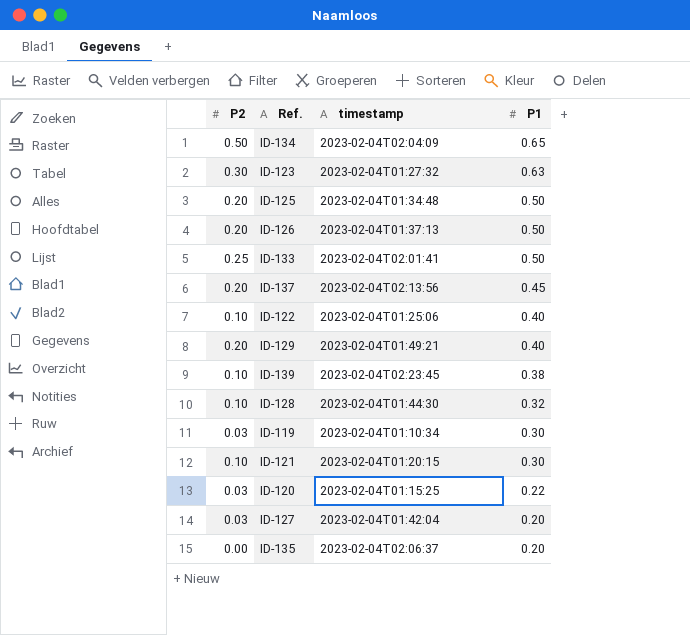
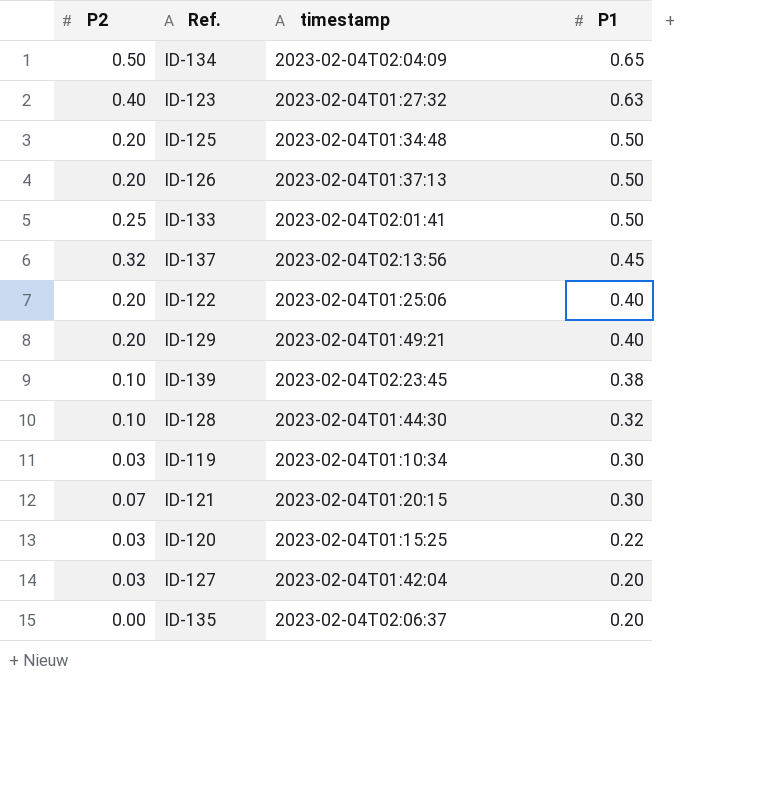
ID-123 | P2: 0.30 -> 0.40
ID-137 | P2: 0.20 -> 0.32
ID-122 | P2: 0.10 -> 0.20
ID-121 | P2: 0.10 -> 0.07

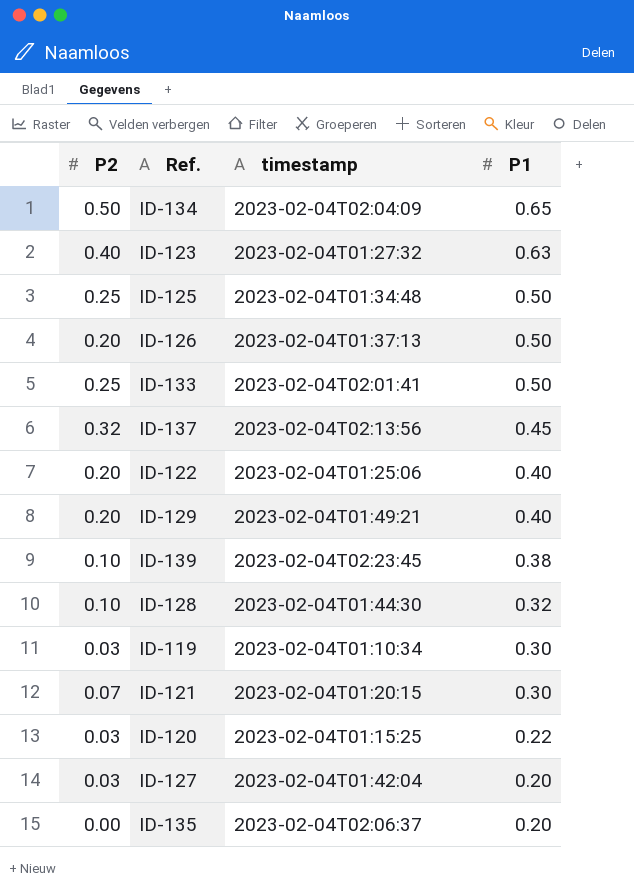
ID-125 | P2: 0.20 -> 0.25

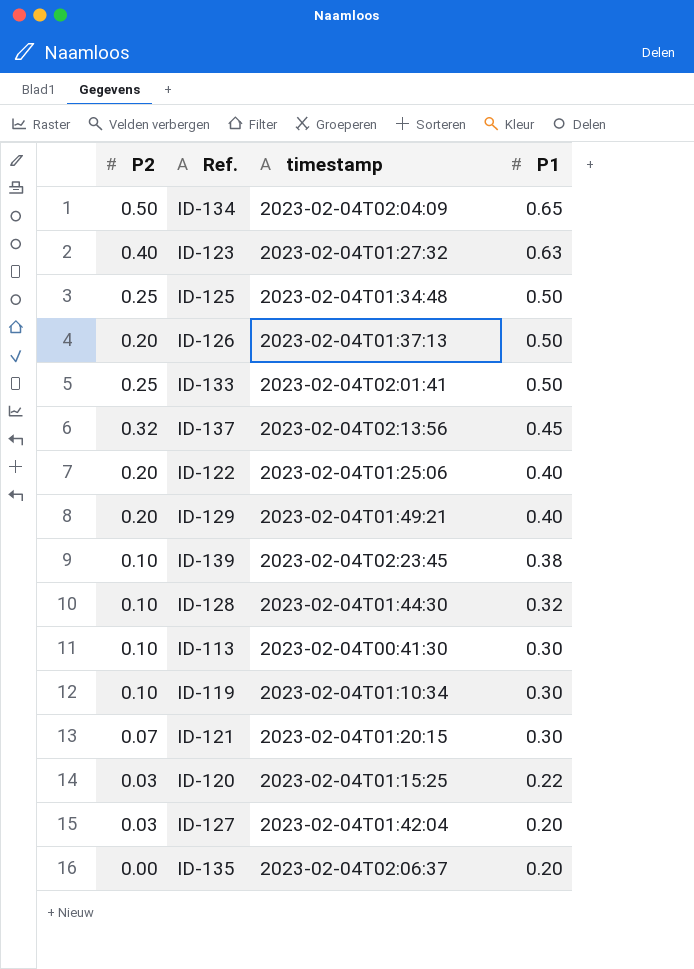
row ID-113: none -> 0.10 | 2023-02-04T00:41:30 | 0.30
ID-119 | P2: 0.03 -> 0.10

